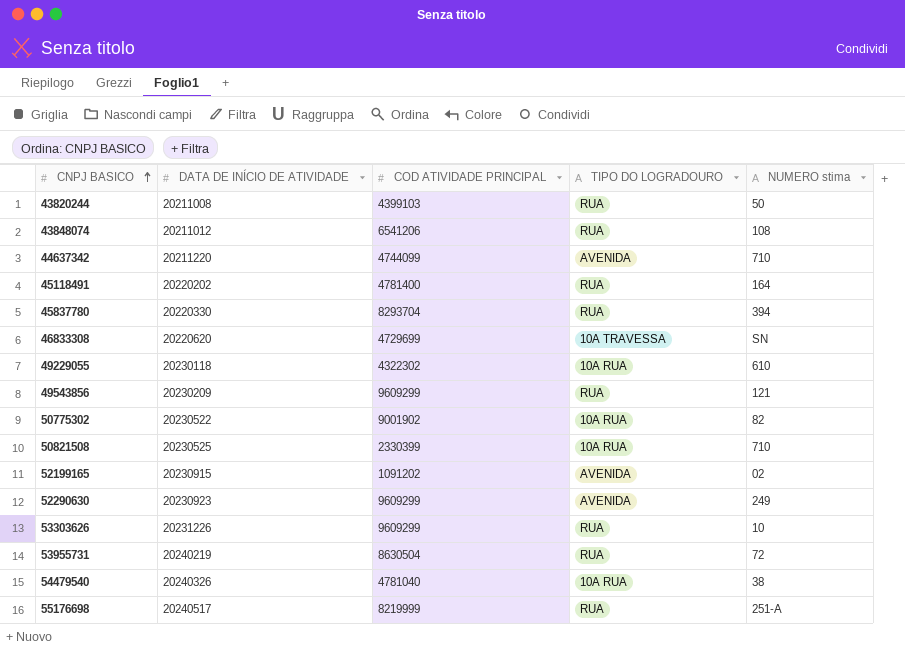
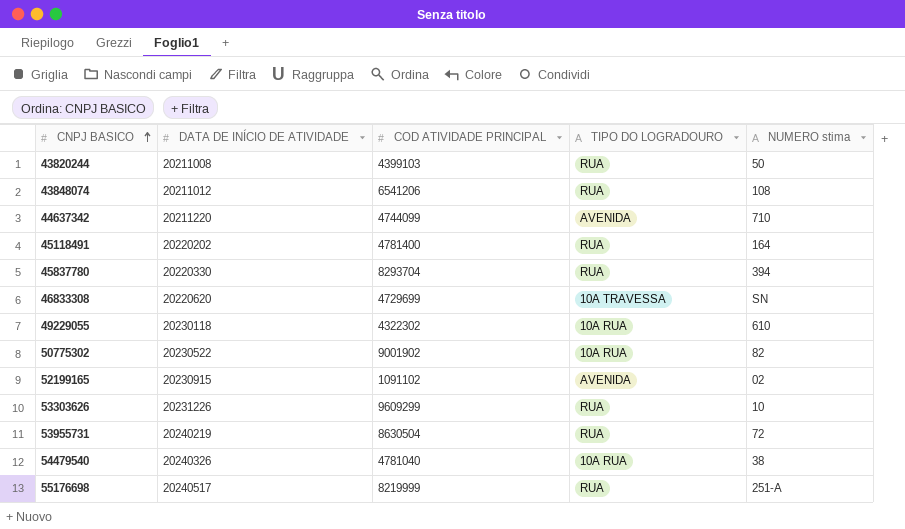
row 49543856: 20230209 | 9609299 | RUA | 121 -> none
row 50821508: 20230525 | 2330399 | 10A RUA | 710 -> none
row 52290630: 20230923 | 9609299 | AVENIDA | 249 -> none
52199165 | COD ATIVIDADE PRINCIPAL: 1091202 -> 1091102

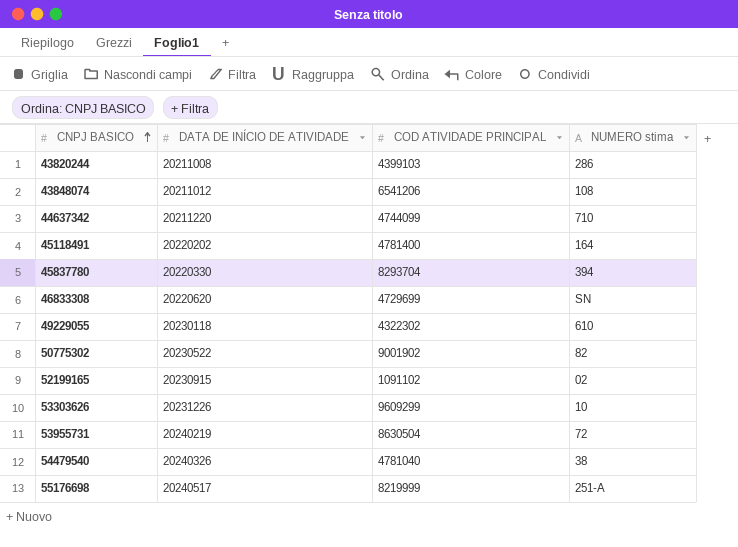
column TIPO DO LOGRADOURO | position: 4 -> none
43820244 | NUMERO stima: 50 -> 286

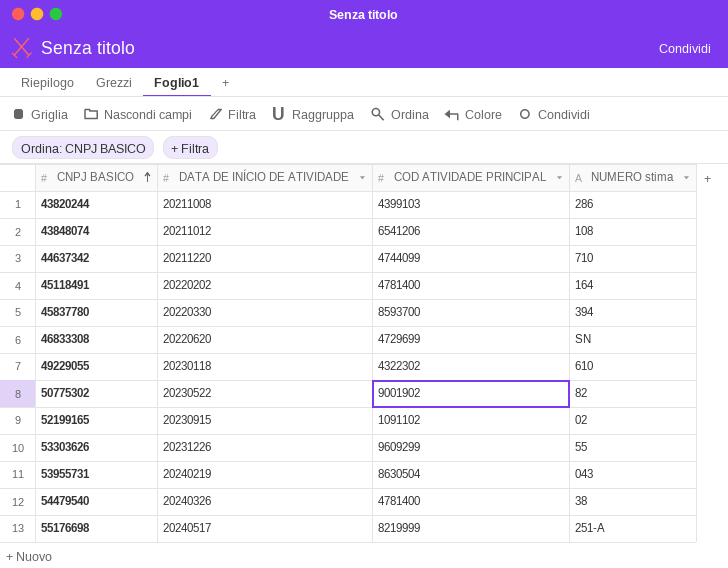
45837780 | COD ATIVIDADE PRINCIPAL: 8293704 -> 8593700
53303626 | NUMERO stima: 10 -> 55
53955731 | NUMERO stima: 72 -> 043
54479540 | COD ATIVIDADE PRINCIPAL: 4781040 -> 4781400

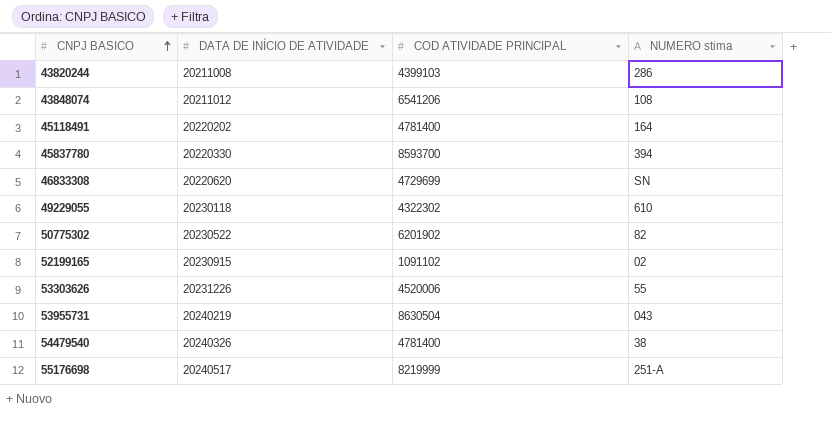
row 44637342: 20211220 | 4744099 | 710 -> none
50775302 | COD ATIVIDADE PRINCIPAL: 9001902 -> 6201902
53303626 | COD ATIVIDADE PRINCIPAL: 9609299 -> 4520006

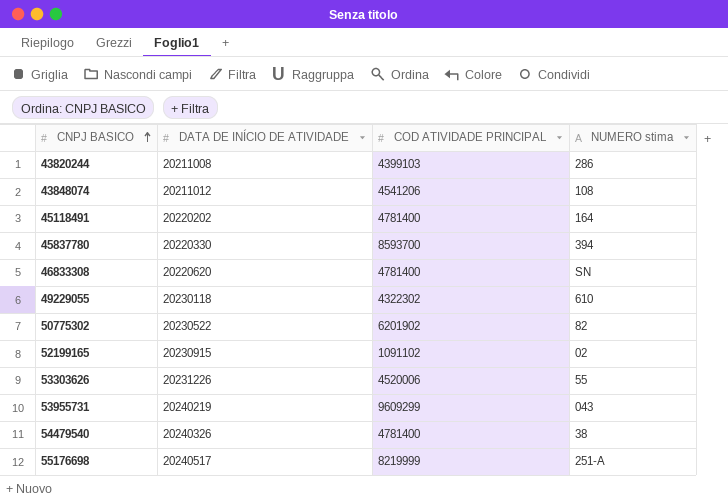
43848074 | COD ATIVIDADE PRINCIPAL: 6541206 -> 4541206
46833308 | COD ATIVIDADE PRINCIPAL: 4729699 -> 4781400
53955731 | COD ATIVIDADE PRINCIPAL: 8630504 -> 9609299

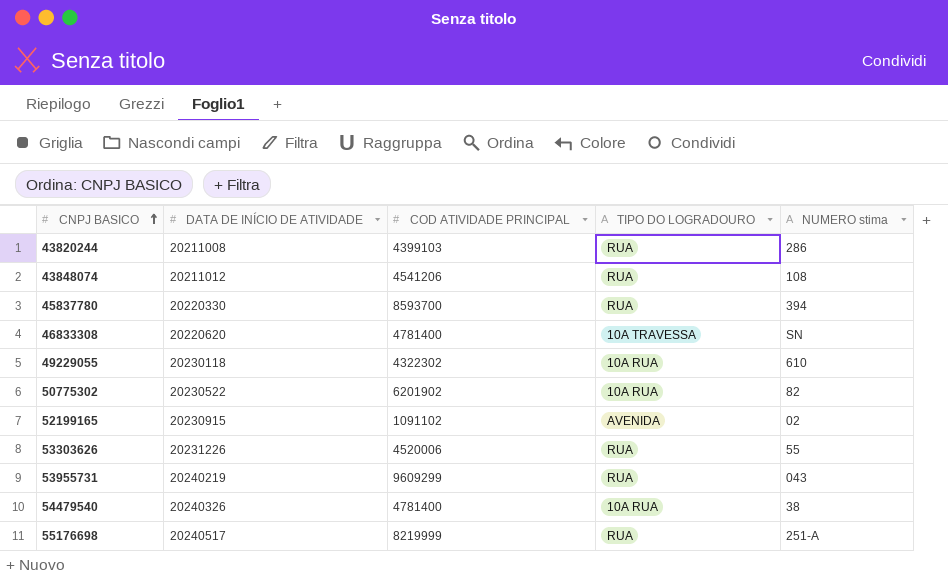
column TIPO DO LOGRADOURO | position: none -> 4
row 45118491: 20220202 | 4781400 | 164 -> none

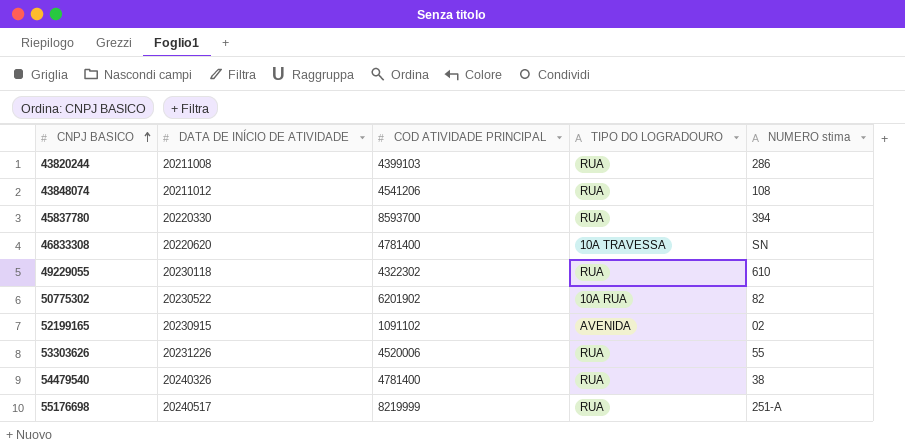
row 53955731: 20240219 | 9609299 | RUA | 043 -> none
49229055 | TIPO DO LOGRADOURO: 10A RUA -> RUA
54479540 | TIPO DO LOGRADOURO: 10A RUA -> RUA

